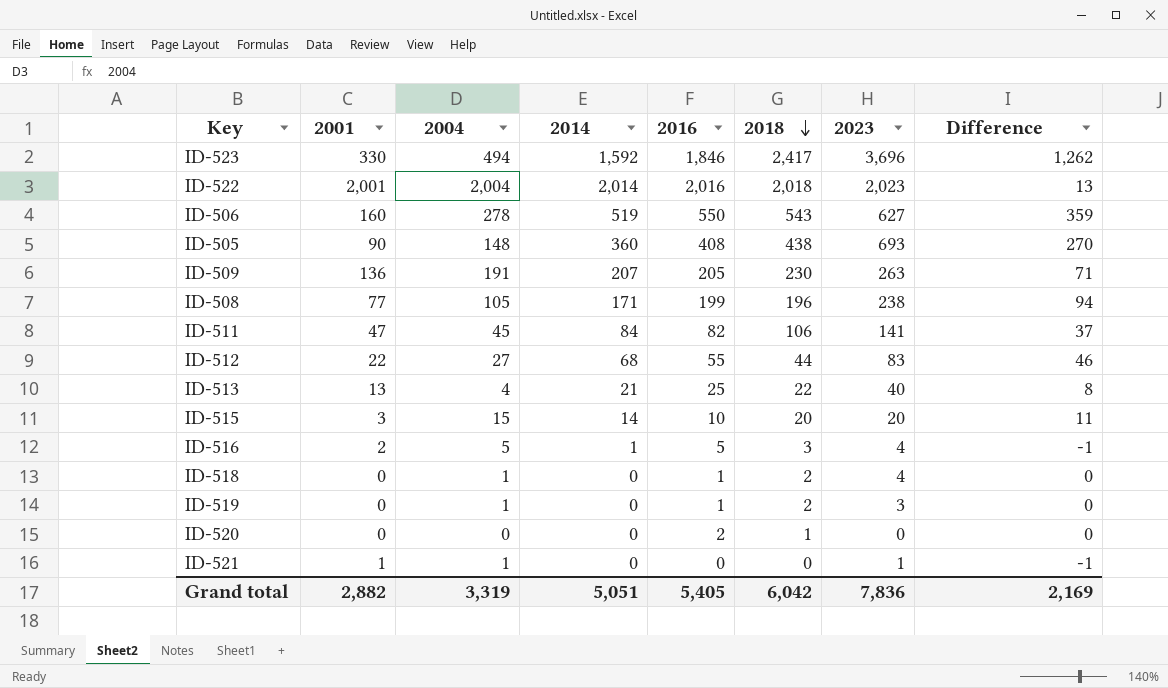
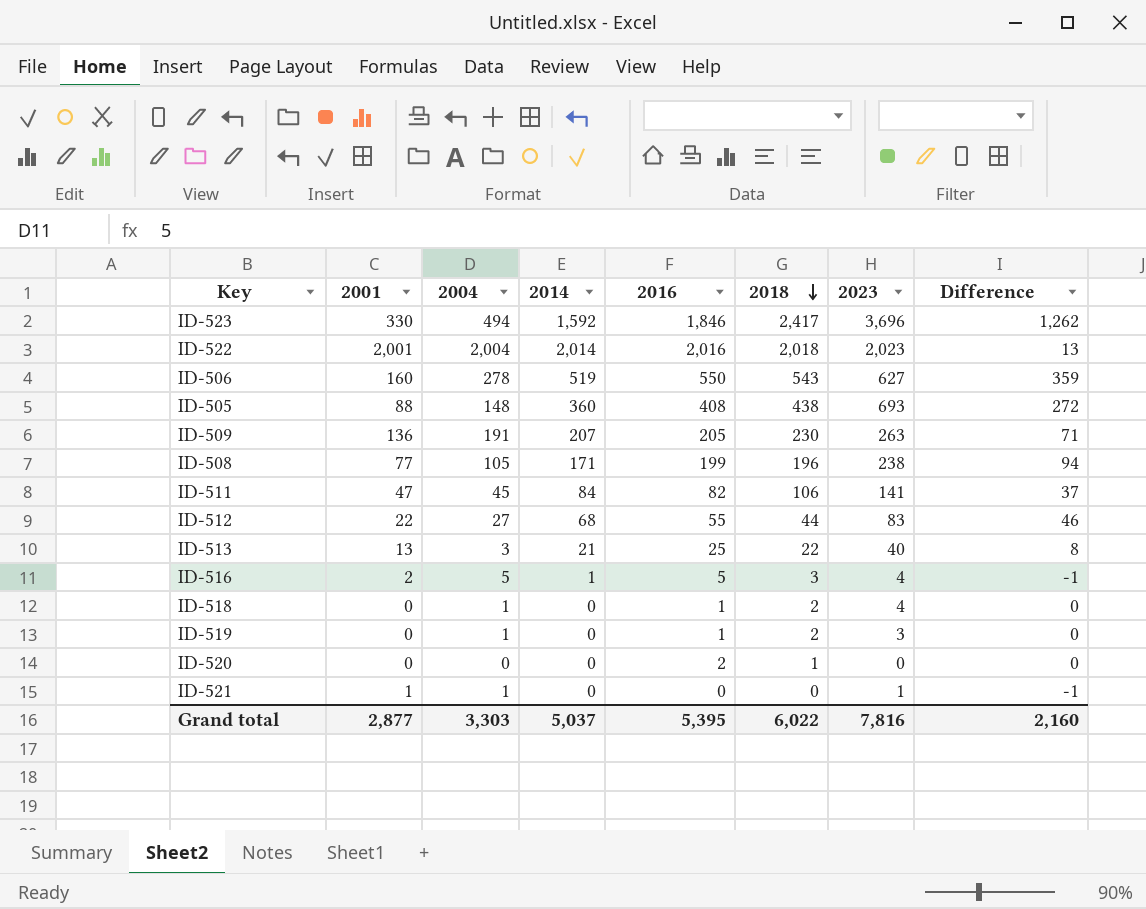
row ID-515: 3 | 15 | 14 | 10 | 20 | 20 | 11 -> none
ID-505 | 2001: 90 -> 88
ID-505 | Difference: 270 -> 272
ID-513 | 2004: 4 -> 3
Grand total | 2001: 2,882 -> 2,877
Grand total | 2004: 3,319 -> 3,303
Grand total | 2014: 5,051 -> 5,037
Grand total | 2016: 5,405 -> 5,395
Grand total | 2018: 6,042 -> 6,022
Grand total | 2023: 7,836 -> 7,816
Grand total | Difference: 2,169 -> 2,160

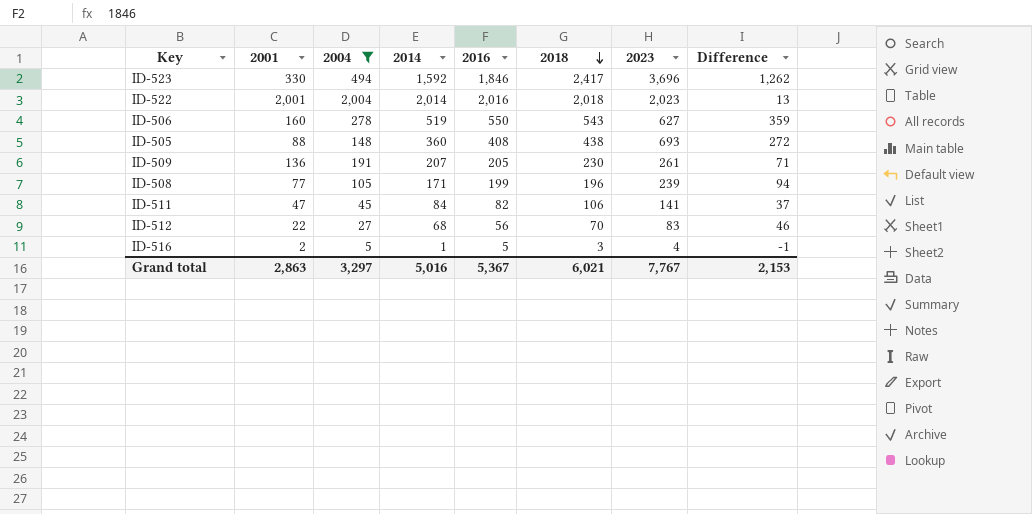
filter: none -> 2004 >= 5
ID-509 | 2023: 263 -> 261
ID-508 | 2023: 238 -> 239
ID-512 | 2016: 55 -> 56
ID-512 | 2018: 44 -> 70
Grand total | 2001: 2,877 -> 2,863
Grand total | 2004: 3,303 -> 3,297
Grand total | 2014: 5,037 -> 5,016
Grand total | 2016: 5,395 -> 5,367
Grand total | 2018: 6,022 -> 6,021
Grand total | 2023: 7,816 -> 7,767
Grand total | Difference: 2,160 -> 2,153

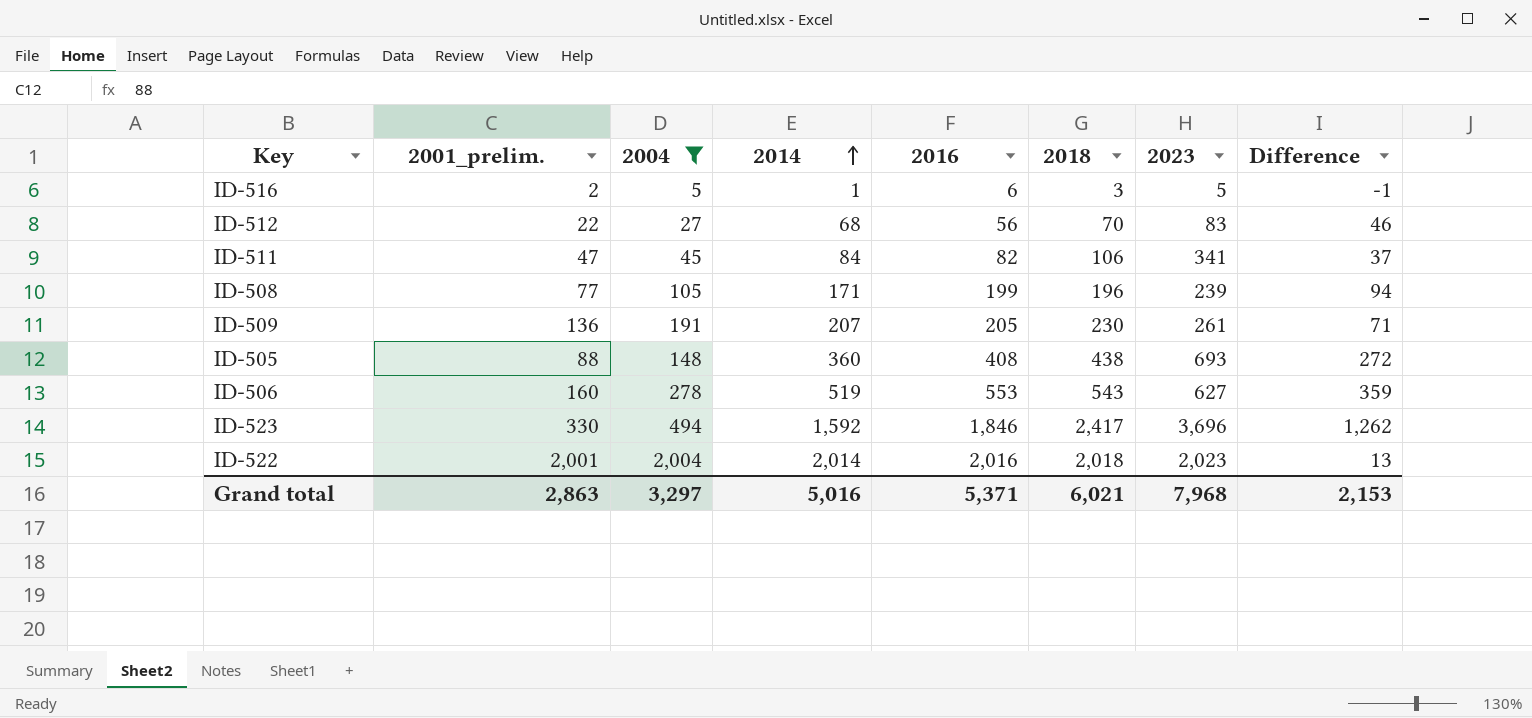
row order: 2018 descending -> 2014 ascending
column name: 2001 -> 2001_prelim.
ID-516 | 2016: 5 -> 6
ID-516 | 2023: 4 -> 5
ID-511 | 2023: 141 -> 341
ID-506 | 2016: 550 -> 553
Grand total | 2016: 5,367 -> 5,371
Grand total | 2023: 7,767 -> 7,968

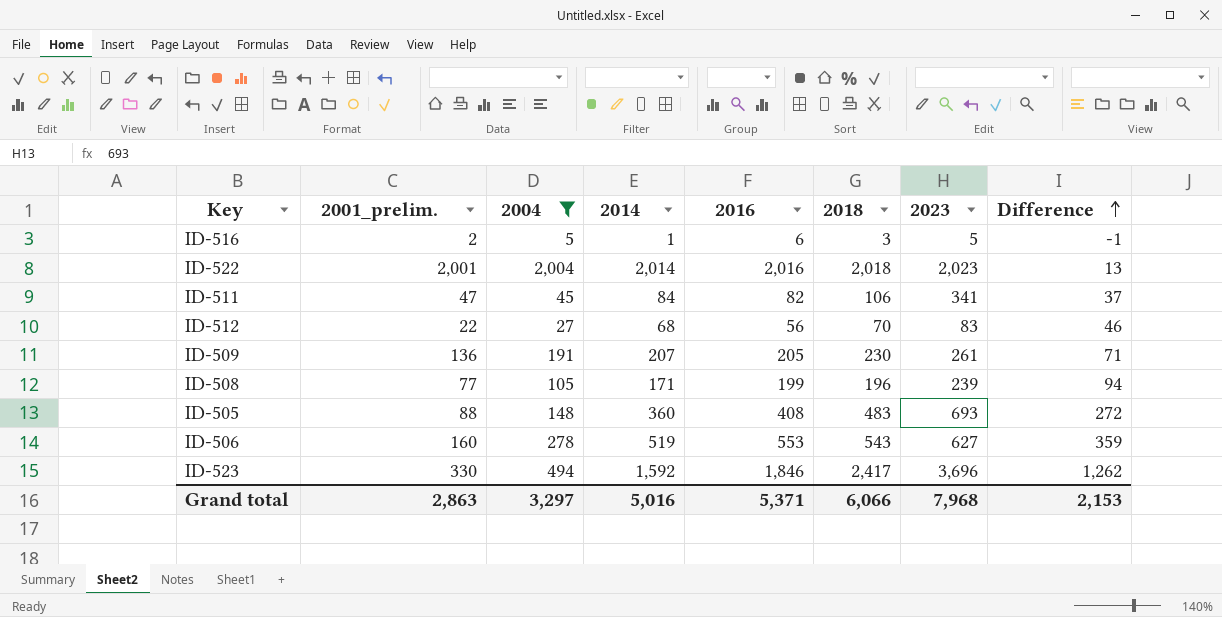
row order: 2014 ascending -> Difference ascending
ID-505 | 2018: 438 -> 483
Grand total | 2018: 6,021 -> 6,066

